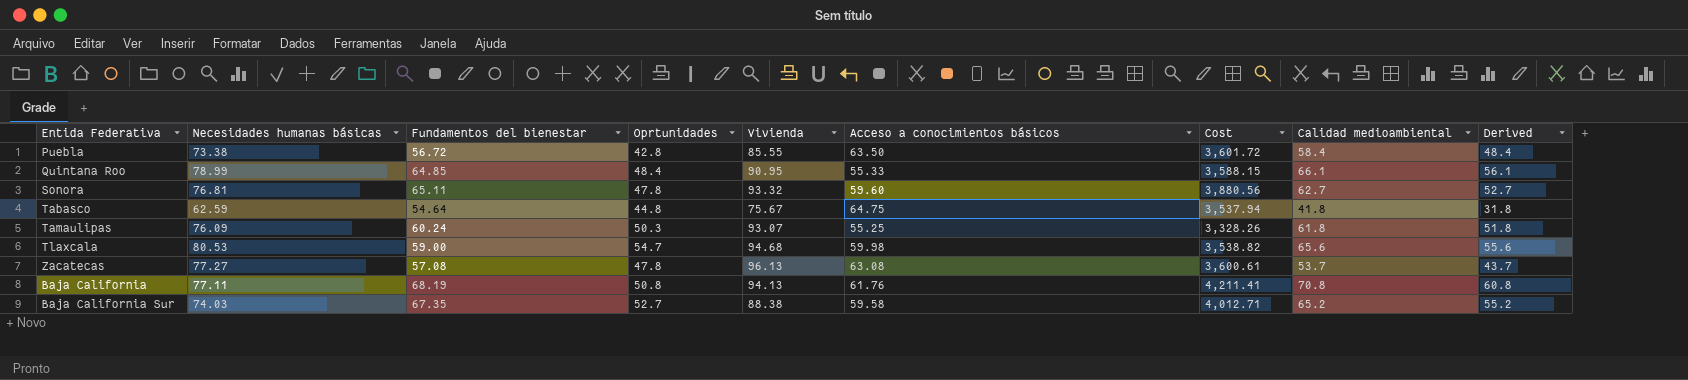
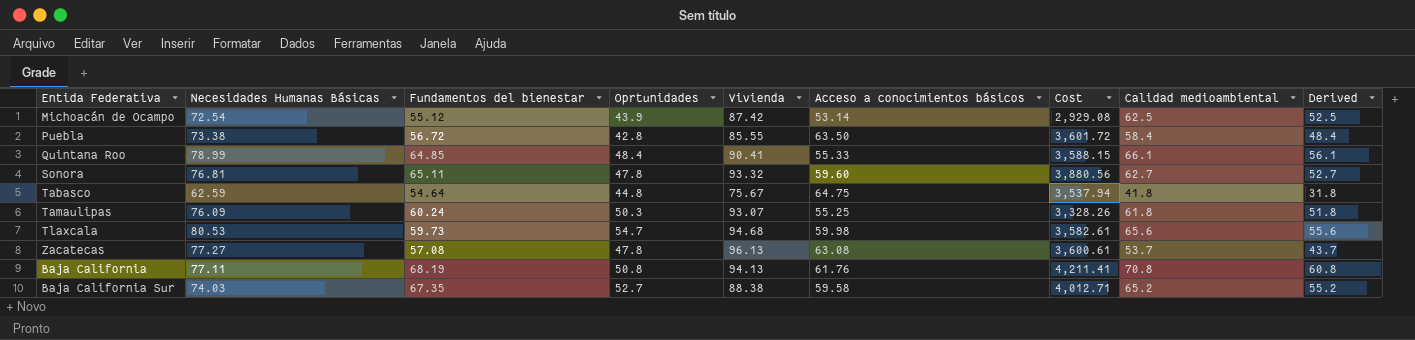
column name: Necesidades humanas básicas -> Necesidades Humanas Básicas
row Michoacán de Ocampo: none -> 72.54 | 55.12 | 43.9 | 87.42 | 53.14 | 2,929.08 | 62.5 | 52.5
Quintana Roo | Vivienda: 90.95 -> 90.41
Tlaxcala | Fundamentos del bienestar: 59.00 -> 59.73
Tlaxcala | Cost: 3,538.82 -> 3,582.61

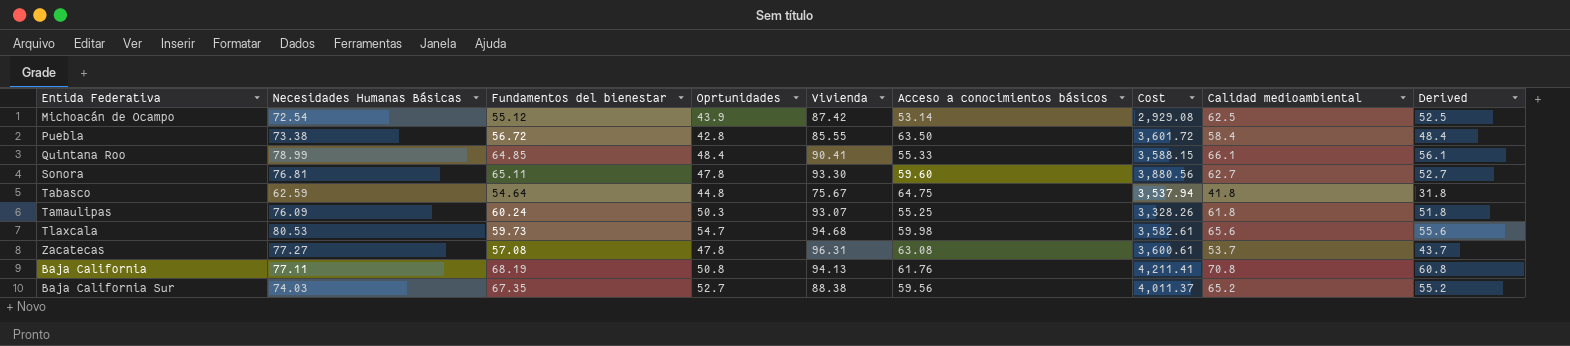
Sonora | Vivienda: 93.32 -> 93.30
Zacatecas | Vivienda: 96.13 -> 96.31
Baja California Sur | Acceso a conocimientos básicos: 59.58 -> 59.56
Baja California Sur | Cost: 4,012.71 -> 4,011.37

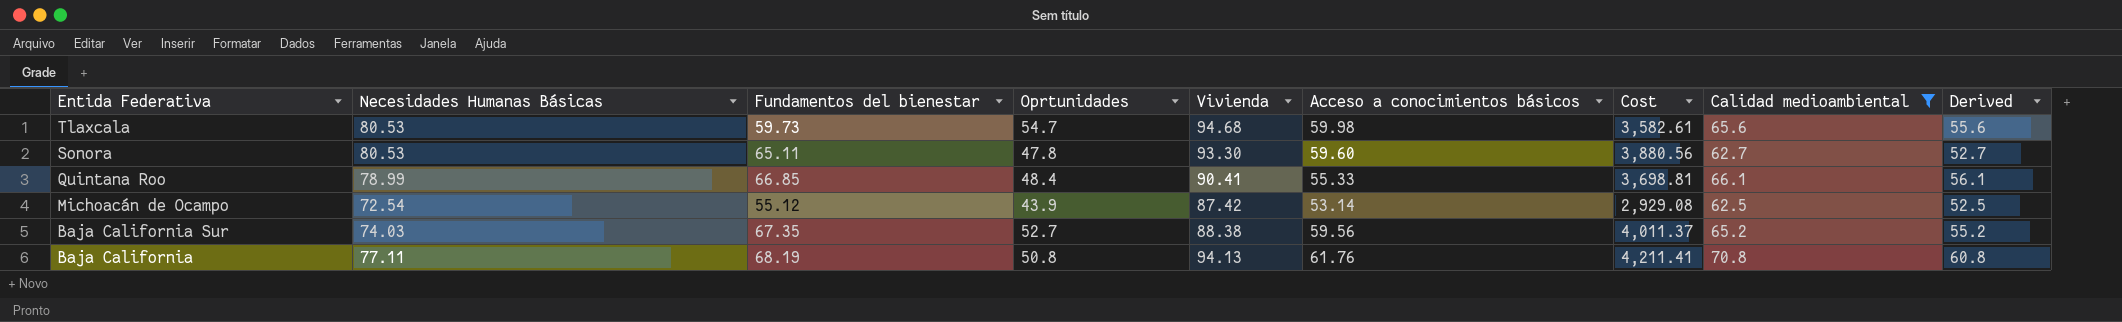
filter: none -> Calidad medioambiental >= 62.5
row order: none -> Entida Federativa descending
Sonora | Necesidades Humanas Básicas: 76.81 -> 80.53
Quintana Roo | Fundamentos del bienestar: 64.85 -> 66.85
Quintana Roo | Cost: 3,588.15 -> 3,698.81

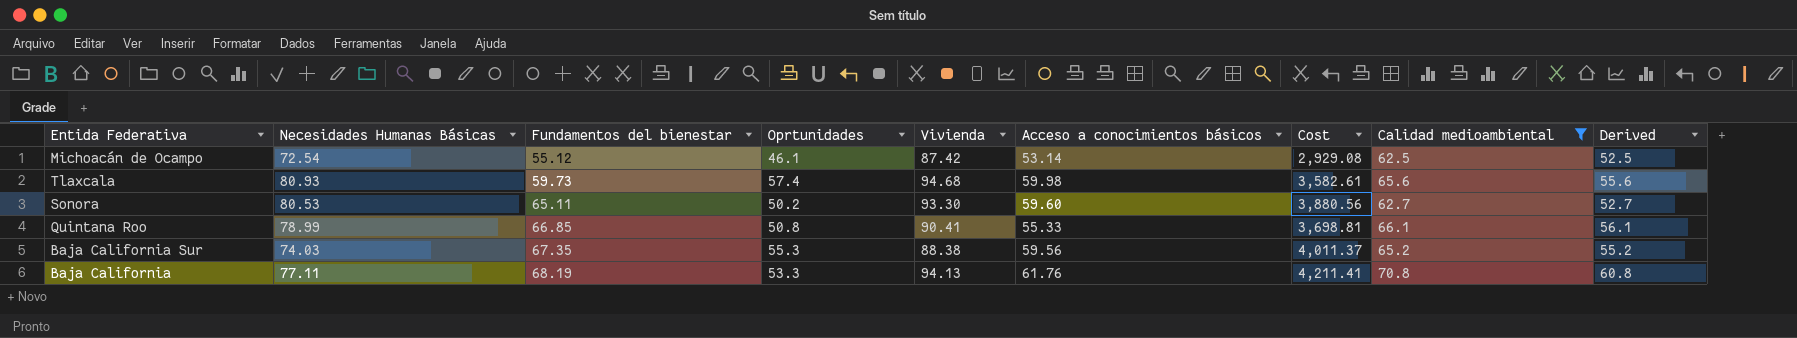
row order: Entida Federativa descending -> Fundamentos del bienestar ascending
Michoacán de Ocampo | Oprtunidades: 43.9 -> 46.1
Tlaxcala | Necesidades Humanas Básicas: 80.53 -> 80.93
Tlaxcala | Oprtunidades: 54.7 -> 57.4
Sonora | Oprtunidades: 47.8 -> 50.2
Quintana Roo | Oprtunidades: 48.4 -> 50.8
Baja California Sur | Oprtunidades: 52.7 -> 55.3
Baja California | Oprtunidades: 50.8 -> 53.3

